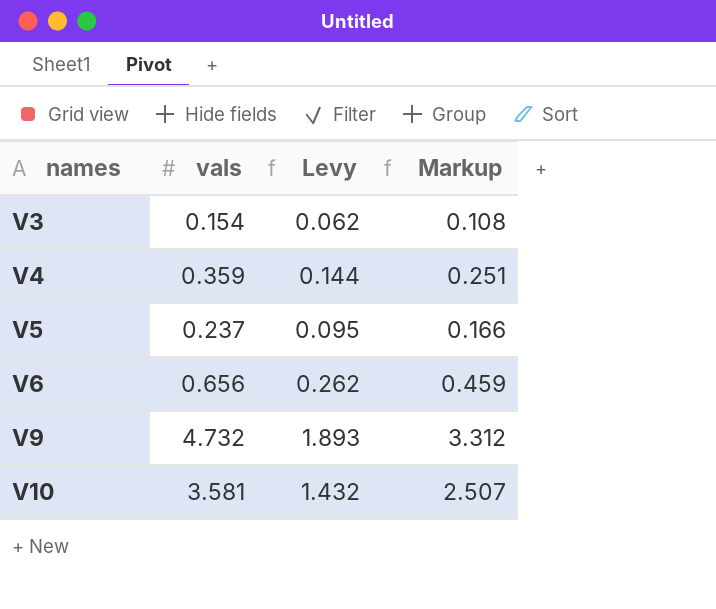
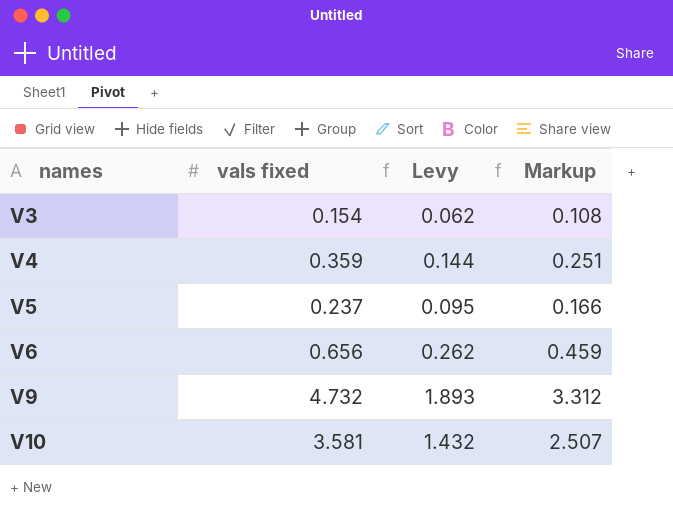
column name: vals -> vals fixed

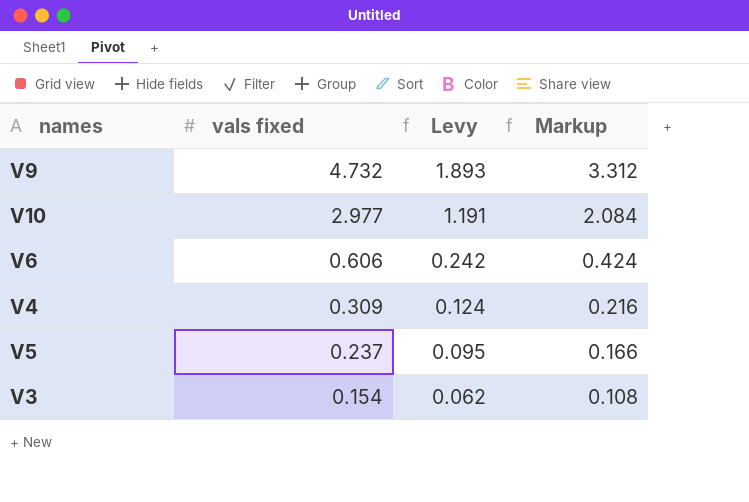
row order: names ascending -> vals fixed descending
V10 | vals fixed: 3.581 -> 2.977
V10 | Levy: 1.432 -> 1.191
V10 | Markup: 2.507 -> 2.084
V6 | vals fixed: 0.656 -> 0.606
V6 | Levy: 0.262 -> 0.242
V6 | Markup: 0.459 -> 0.424
V4 | vals fixed: 0.359 -> 0.309
V4 | Levy: 0.144 -> 0.124
V4 | Markup: 0.251 -> 0.216

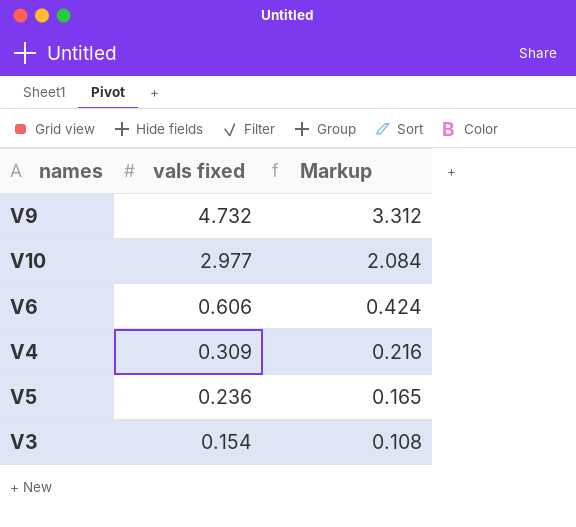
column Levy | formula: [vals fixed] * 0.4 -> none
V5 | vals fixed: 0.237 -> 0.236
V5 | Markup: 0.166 -> 0.165

